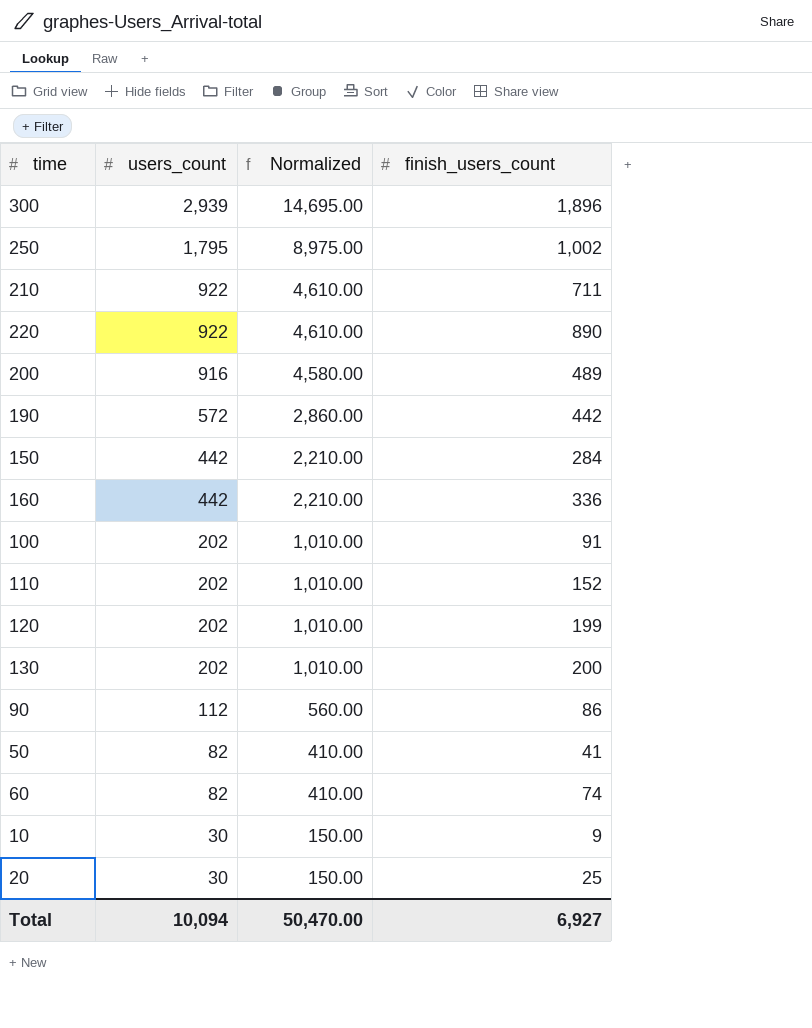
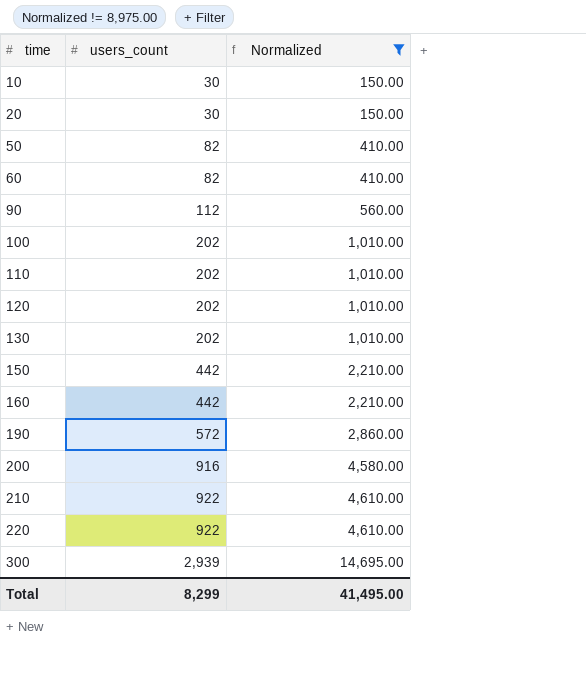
filter: none -> Normalized != 8,975.00
row order: users_count descending -> time ascending
column finish_users_count | position: 4 -> none
Total | users_count: 10,094 -> 8,299
Total | Normalized: 50,470.00 -> 41,495.00

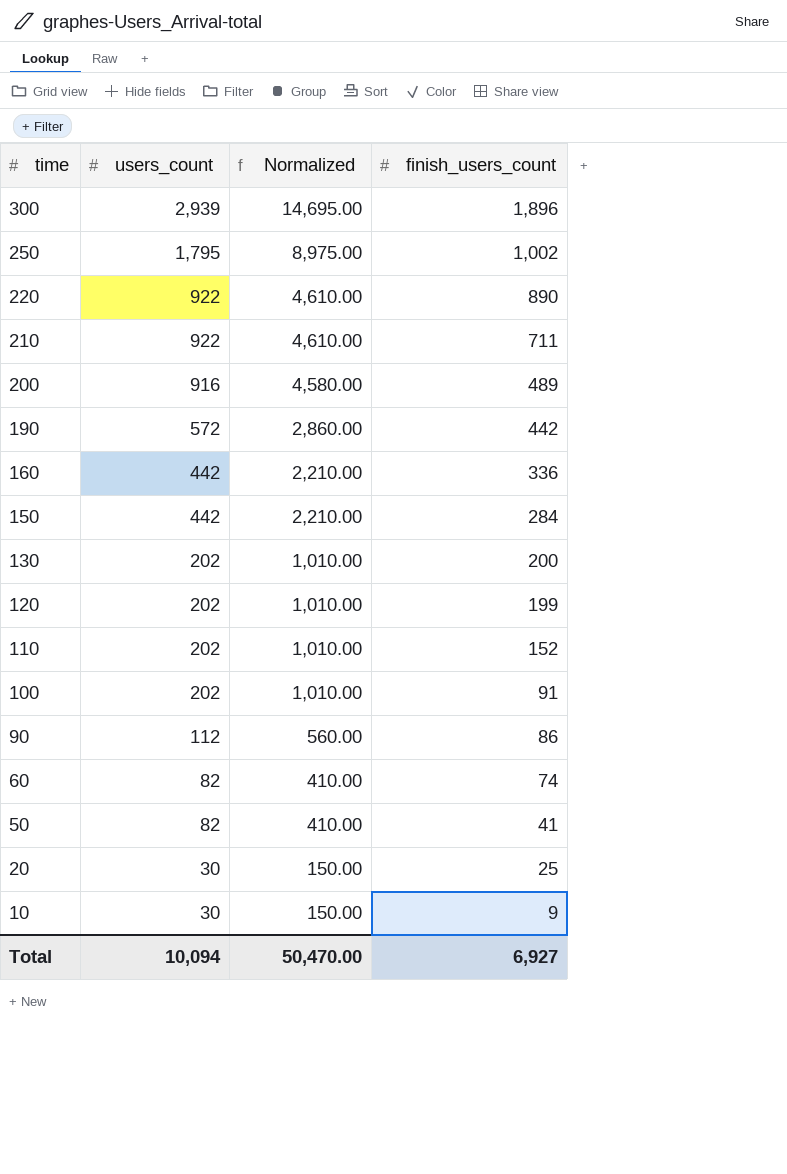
filter: Normalized != 8,975.00 -> none
row order: time ascending -> time descending
column finish_users_count | position: none -> 4
Total | users_count: 8,299 -> 10,094
Total | Normalized: 41,495.00 -> 50,470.00

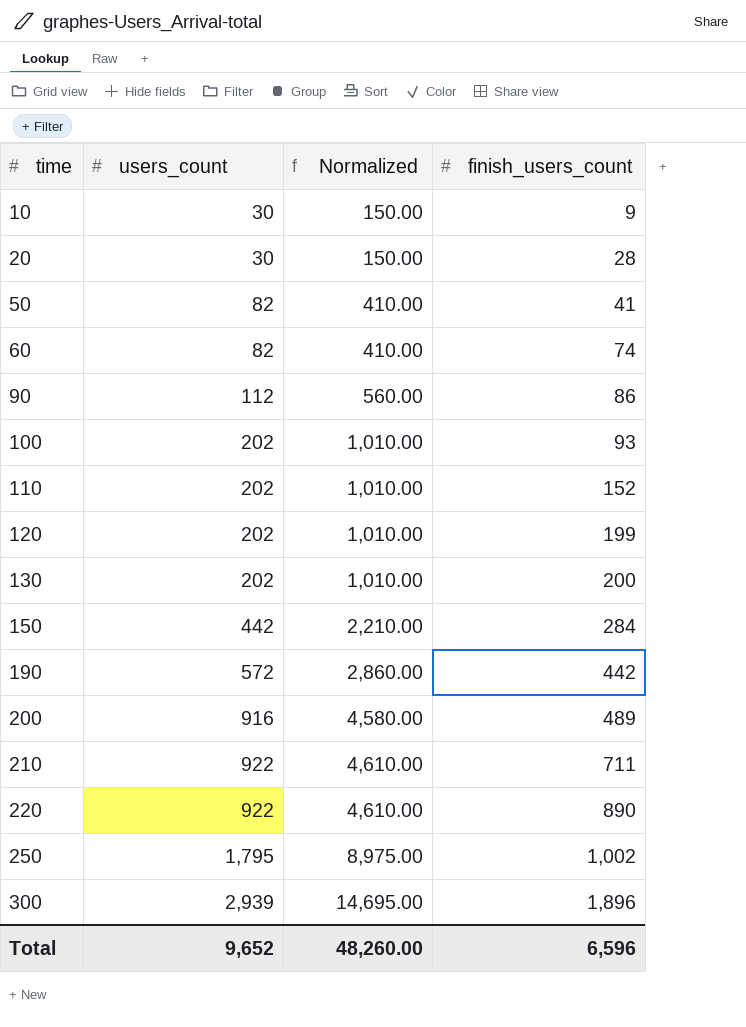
row order: time descending -> time ascending
row 160: 442 | 2,210.00 | 336 -> none
20 | finish_users_count: 25 -> 28
100 | finish_users_count: 91 -> 93
Total | users_count: 10,094 -> 9,652
Total | Normalized: 50,470.00 -> 48,260.00
Total | finish_users_count: 6,927 -> 6,596

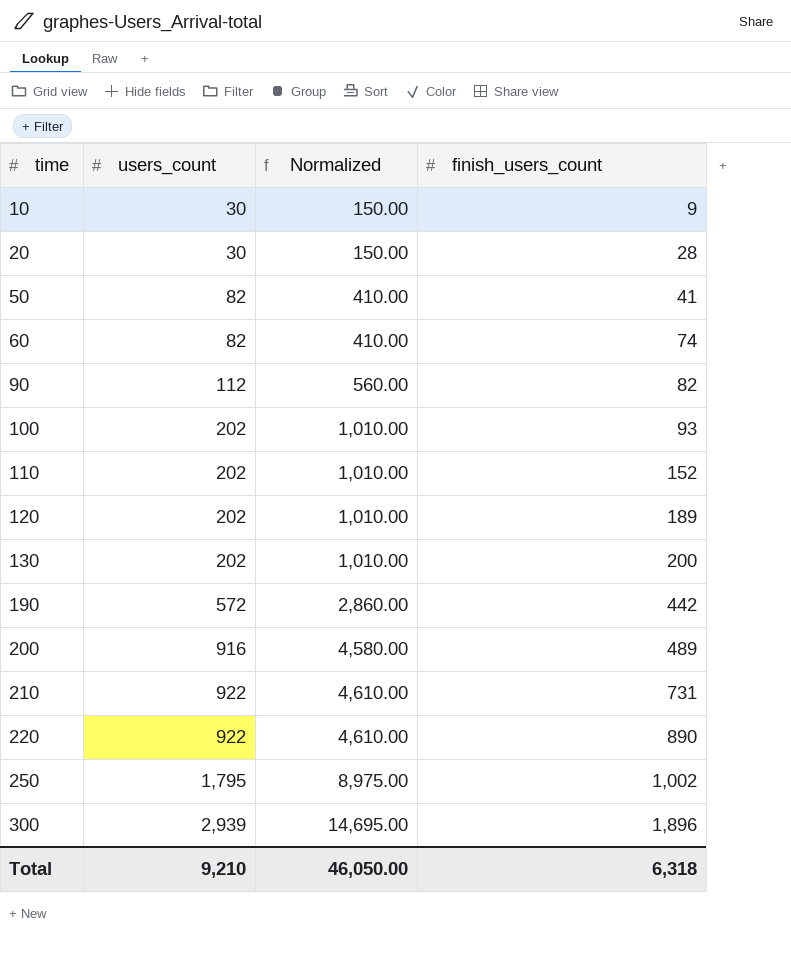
row 150: 442 | 2,210.00 | 284 -> none
90 | finish_users_count: 86 -> 82
120 | finish_users_count: 199 -> 189
210 | finish_users_count: 711 -> 731
Total | users_count: 9,652 -> 9,210
Total | Normalized: 48,260.00 -> 46,050.00
Total | finish_users_count: 6,596 -> 6,318

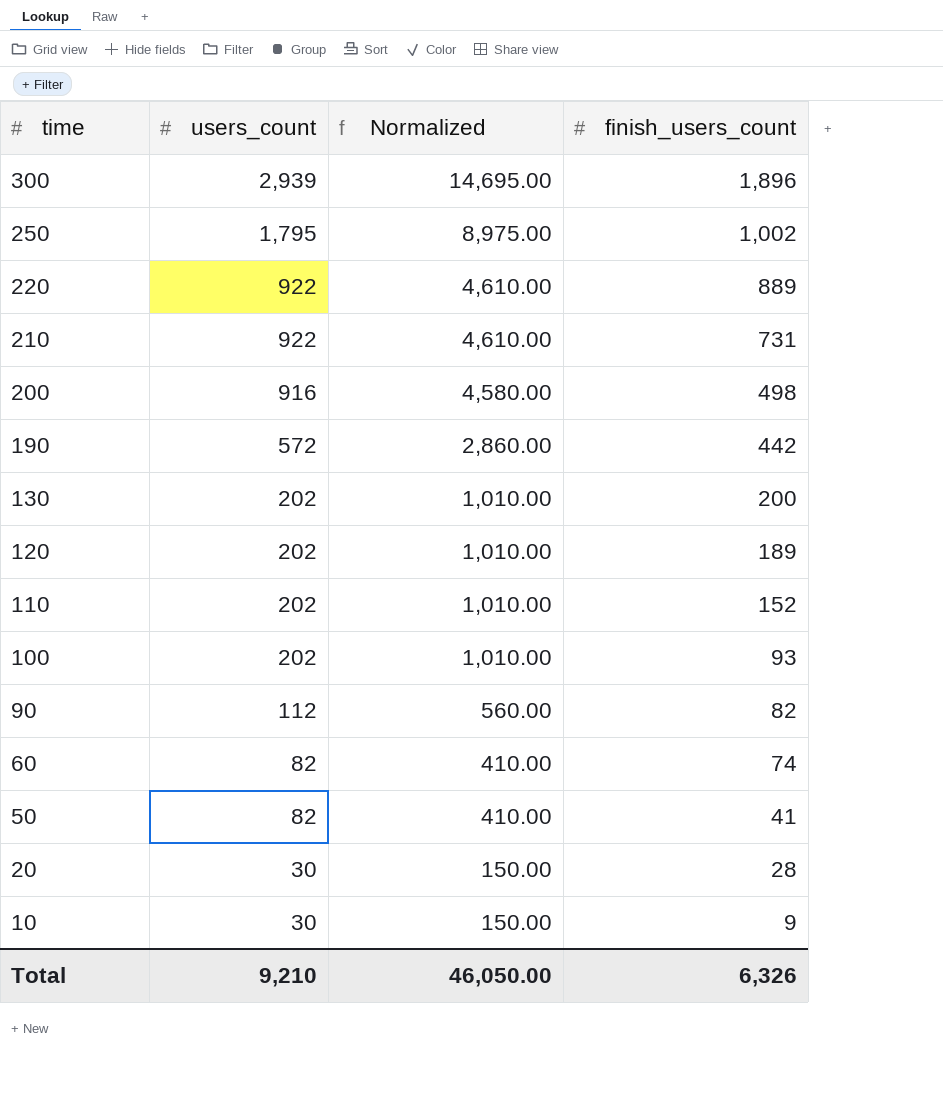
row order: time ascending -> time descending
220 | finish_users_count: 890 -> 889
200 | finish_users_count: 489 -> 498
Total | finish_users_count: 6,318 -> 6,326

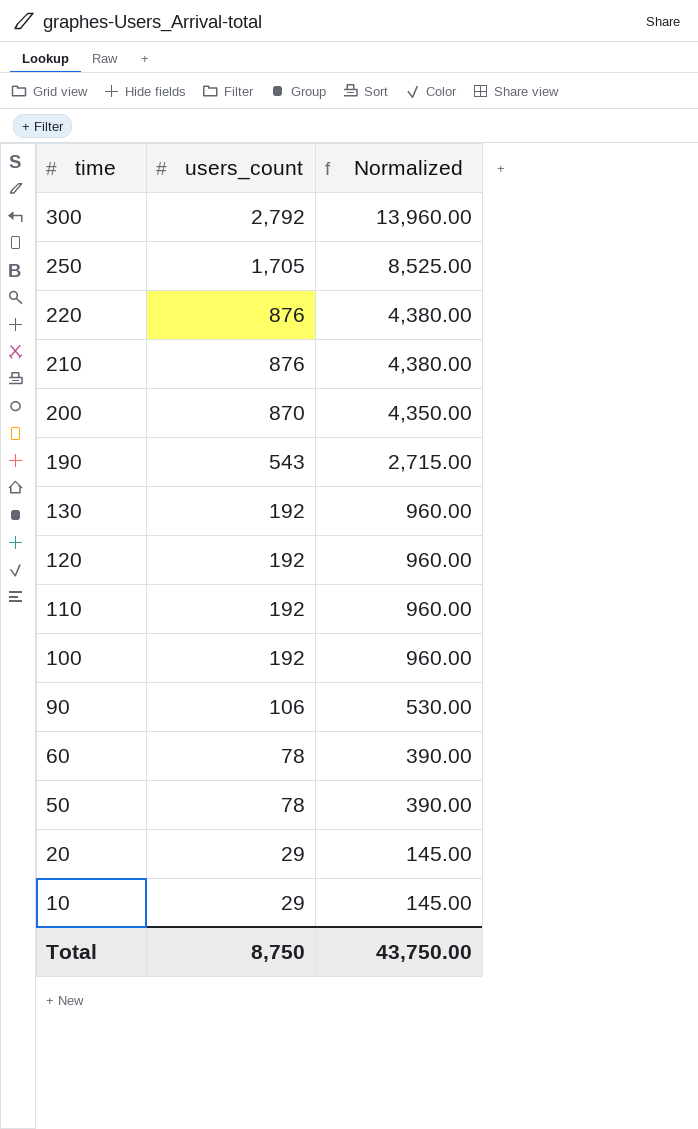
column finish_users_count | position: 4 -> none
300 | users_count: 2,939 -> 2,792
300 | Normalized: 14,695.00 -> 13,960.00
250 | users_count: 1,795 -> 1,705
250 | Normalized: 8,975.00 -> 8,525.00
220 | users_count: 922 -> 876
220 | Normalized: 4,610.00 -> 4,380.00
210 | users_count: 922 -> 876
210 | Normalized: 4,610.00 -> 4,380.00
200 | users_count: 916 -> 870
200 | Normalized: 4,580.00 -> 4,350.00
190 | users_count: 572 -> 543
190 | Normalized: 2,860.00 -> 2,715.00
130 | users_count: 202 -> 192
130 | Normalized: 1,010.00 -> 960.00
120 | users_count: 202 -> 192
120 | Normalized: 1,010.00 -> 960.00
110 | users_count: 202 -> 192
110 | Normalized: 1,010.00 -> 960.00
100 | users_count: 202 -> 192
100 | Normalized: 1,010.00 -> 960.00
90 | users_count: 112 -> 106
90 | Normalized: 560.00 -> 530.00
60 | users_count: 82 -> 78
60 | Normalized: 410.00 -> 390.00
50 | users_count: 82 -> 78
50 | Normalized: 410.00 -> 390.00
20 | users_count: 30 -> 29
20 | Normalized: 150.00 -> 145.00
10 | users_count: 30 -> 29
10 | Normalized: 150.00 -> 145.00
Total | users_count: 9,210 -> 8,750
Total | Normalized: 46,050.00 -> 43,750.00

